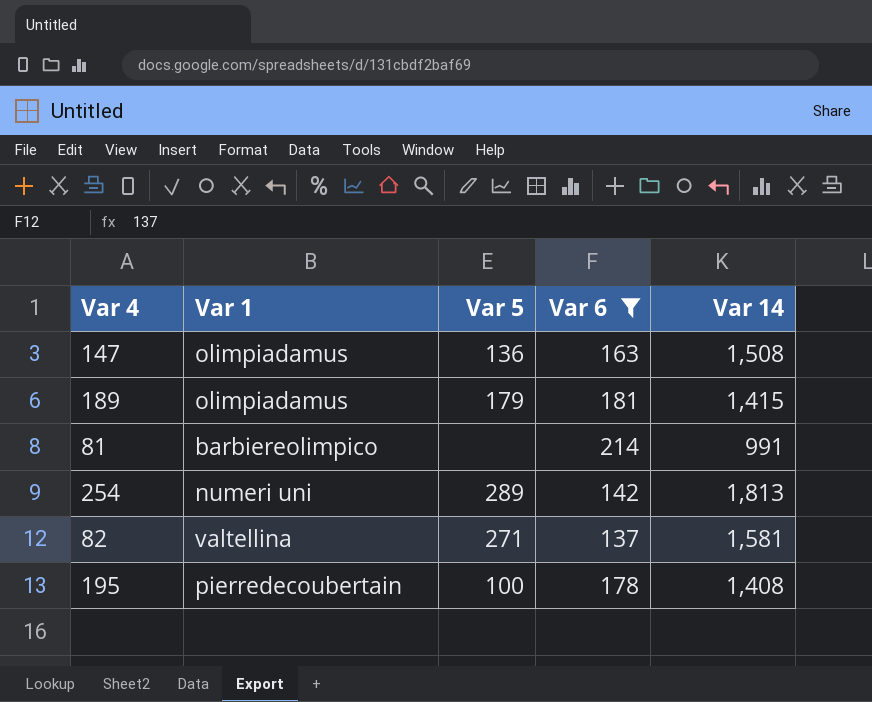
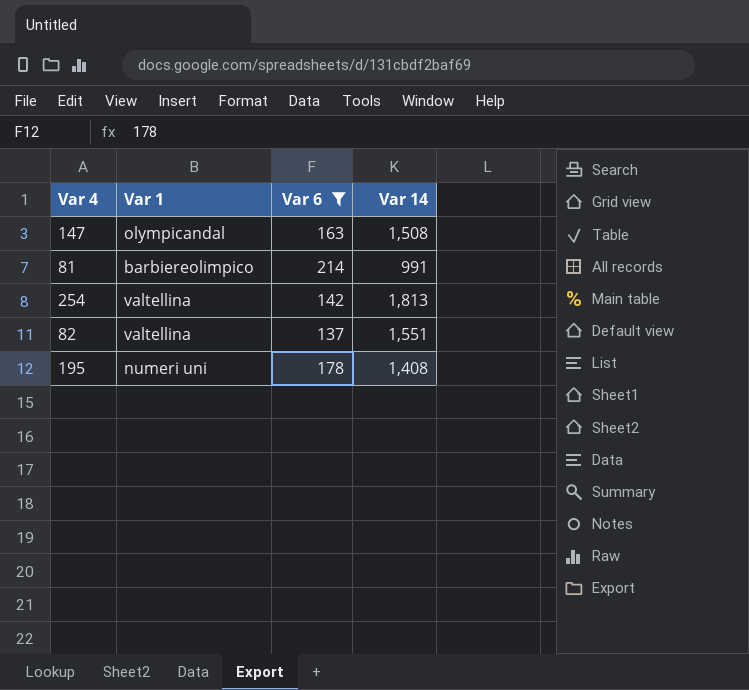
column Var 5 | position: 3 -> none
row 189: olimpiadamus | 179 | 181 | 1,415 -> none
147 | Var 1: olimpiadamus -> olympicandal
254 | Var 1: numeri uni -> valtellina
82 | Var 14: 1,581 -> 1,551
195 | Var 1: pierredecoubertain -> numeri uni

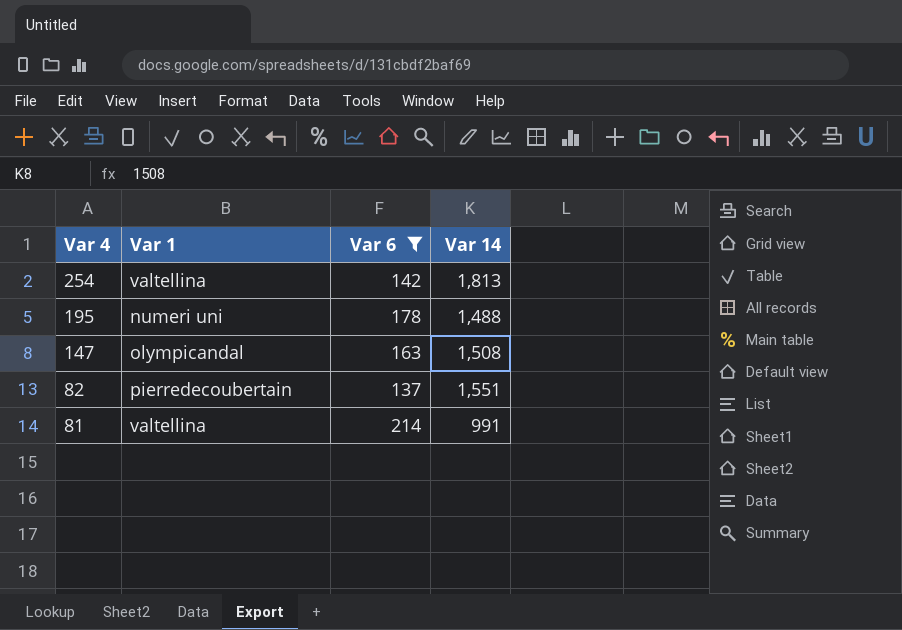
row order: none -> Var 4 descending
195 | Var 14: 1,408 -> 1,488
82 | Var 1: valtellina -> pierredecoubertain
81 | Var 1: barbiereolimpico -> valtellina

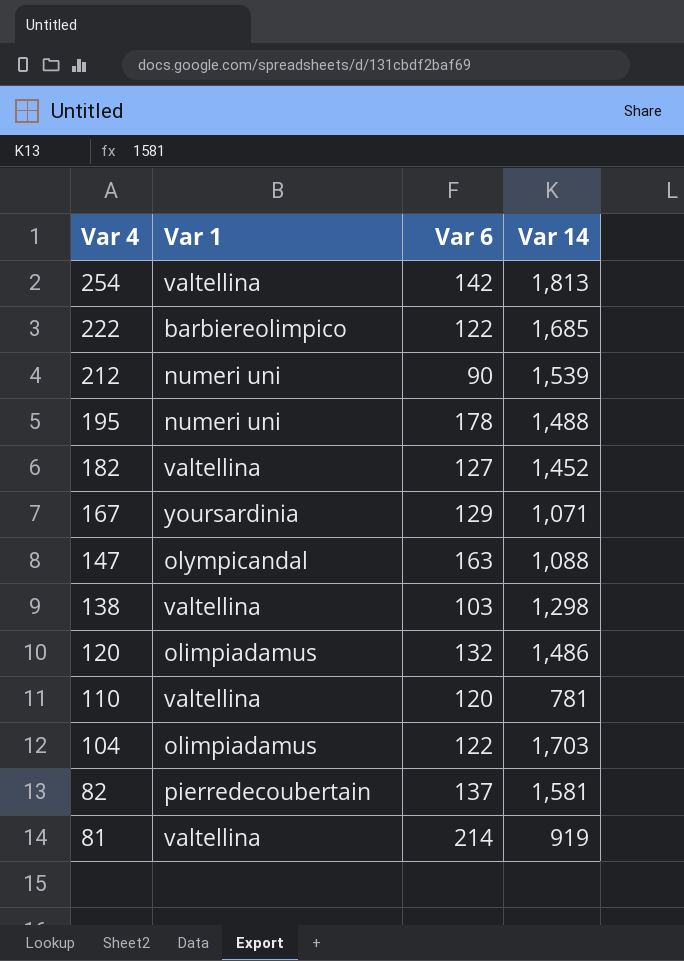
filter: Var 6 >= 137 -> none
147 | Var 14: 1,508 -> 1,088
82 | Var 14: 1,551 -> 1,581
81 | Var 14: 991 -> 919

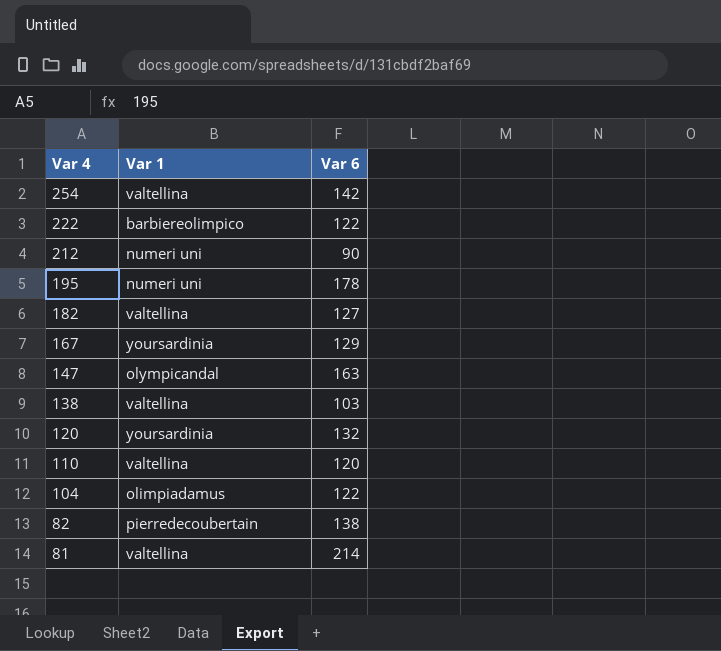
column Var 14 | position: 4 -> none
120 | Var 1: olimpiadamus -> yoursardinia
82 | Var 6: 137 -> 138

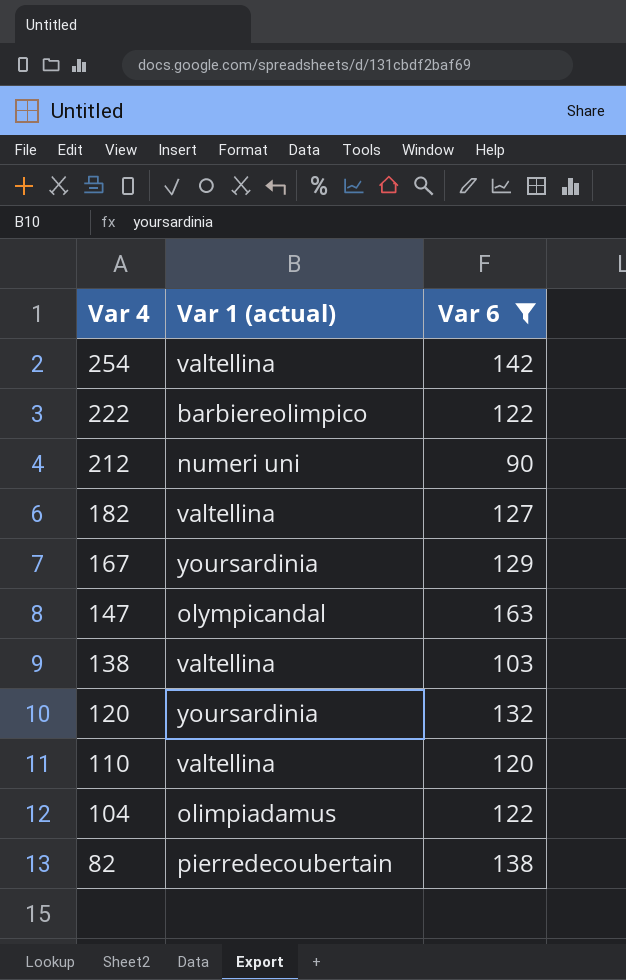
filter: none -> Var 6 <= 163
column name: Var 1 -> Var 1 (actual)

